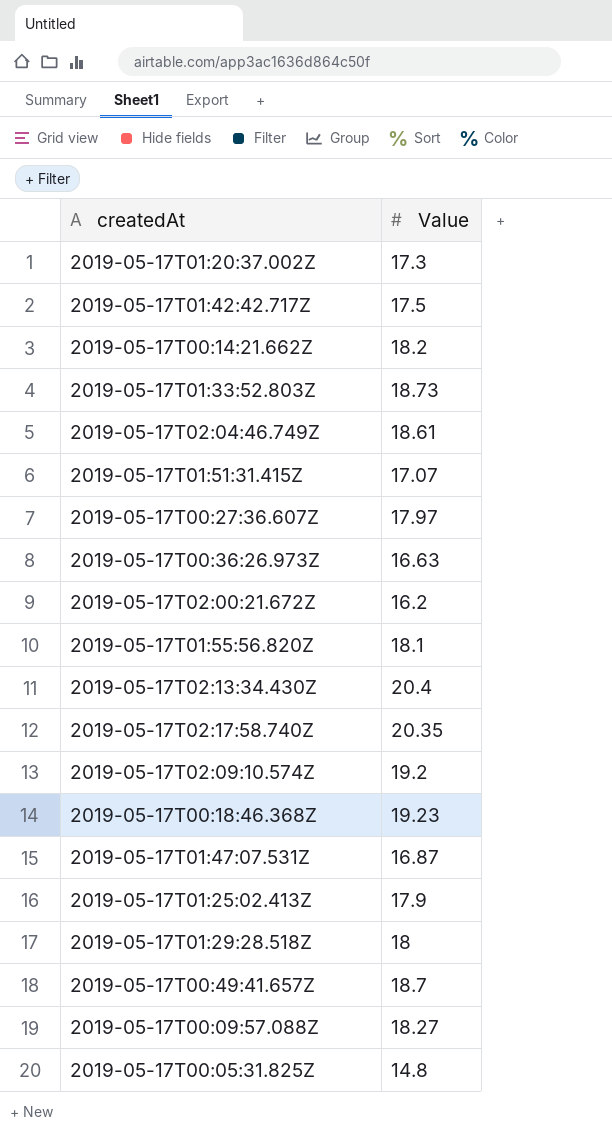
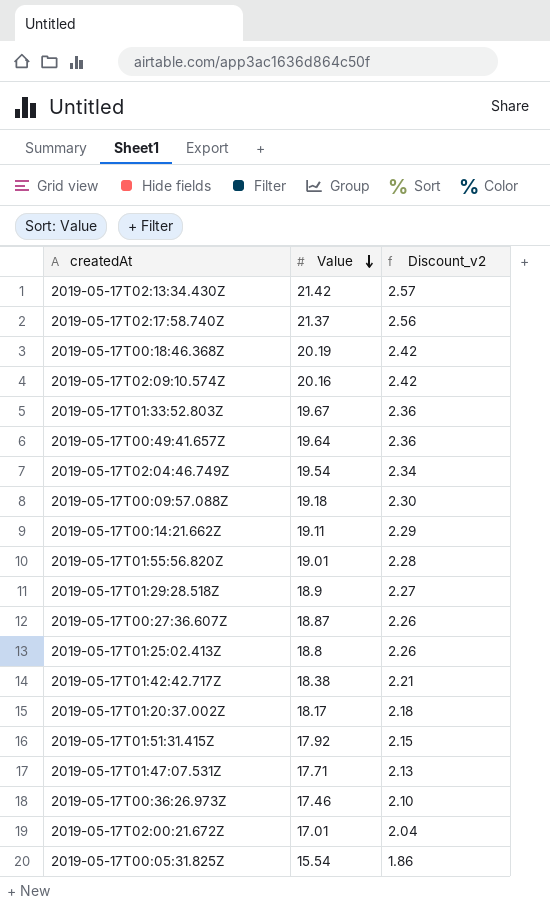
row order: none -> Value descending
column Discount_v2 | formula: none -> [Value] * 0.12
2019-05-17T02:13:34.430Z | Value: 20.4 -> 21.42
2019-05-17T02:17:58.740Z | Value: 20.35 -> 21.37
2019-05-17T00:18:46.368Z | Value: 19.23 -> 20.19
2019-05-17T02:09:10.574Z | Value: 19.2 -> 20.16
2019-05-17T01:33:52.803Z | Value: 18.73 -> 19.67
2019-05-17T00:49:41.657Z | Value: 18.7 -> 19.64
2019-05-17T02:04:46.749Z | Value: 18.61 -> 19.54
2019-05-17T00:09:57.088Z | Value: 18.27 -> 19.18
2019-05-17T00:14:21.662Z | Value: 18.2 -> 19.11
2019-05-17T01:55:56.820Z | Value: 18.1 -> 19.01
2019-05-17T01:29:28.518Z | Value: 18 -> 18.9
2019-05-17T00:27:36.607Z | Value: 17.97 -> 18.87
2019-05-17T01:25:02.413Z | Value: 17.9 -> 18.8
2019-05-17T01:42:42.717Z | Value: 17.5 -> 18.38
2019-05-17T01:20:37.002Z | Value: 17.3 -> 18.17
2019-05-17T01:51:31.415Z | Value: 17.07 -> 17.92
2019-05-17T01:47:07.531Z | Value: 16.87 -> 17.71
2019-05-17T00:36:26.973Z | Value: 16.63 -> 17.46
2019-05-17T02:00:21.672Z | Value: 16.2 -> 17.01
2019-05-17T00:05:31.825Z | Value: 14.8 -> 15.54

